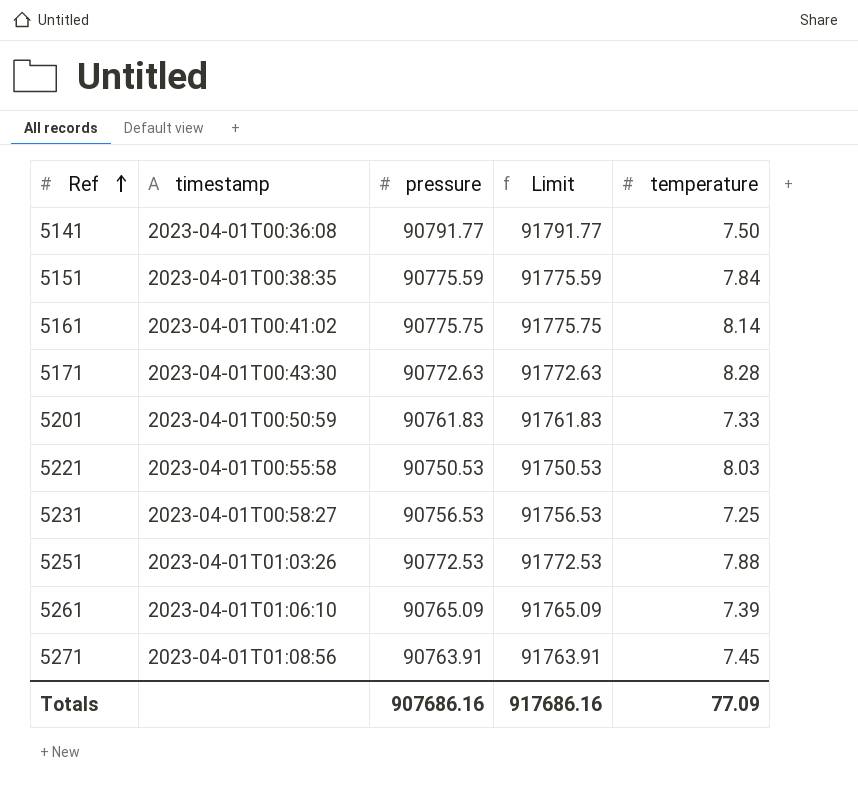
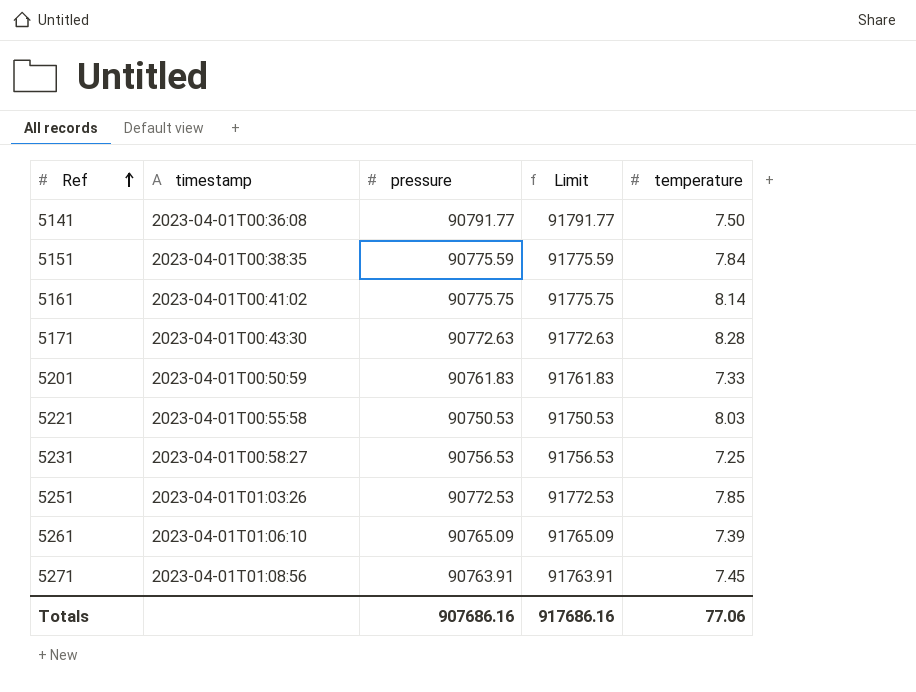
5251 | temperature: 7.88 -> 7.85
Totals | temperature: 77.09 -> 77.06

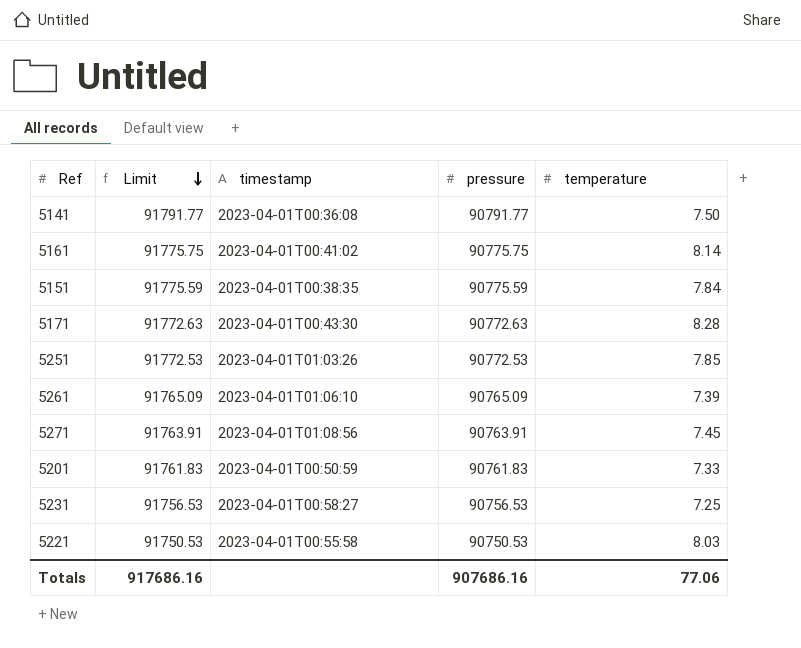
row order: Ref ascending -> Limit descending
column Limit | position: 4 -> 2

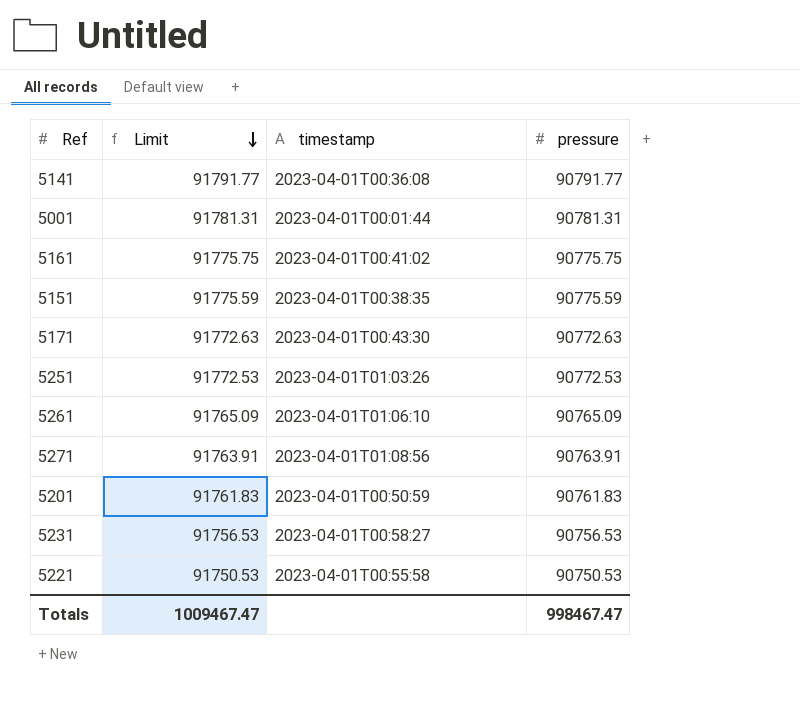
column temperature | position: 5 -> none
row 5001: none -> 91781.31 | 2023-04-01T00:01:44 | 90781.31
Totals | Limit: 917686.16 -> 1009467.47
Totals | pressure: 907686.16 -> 998467.47

